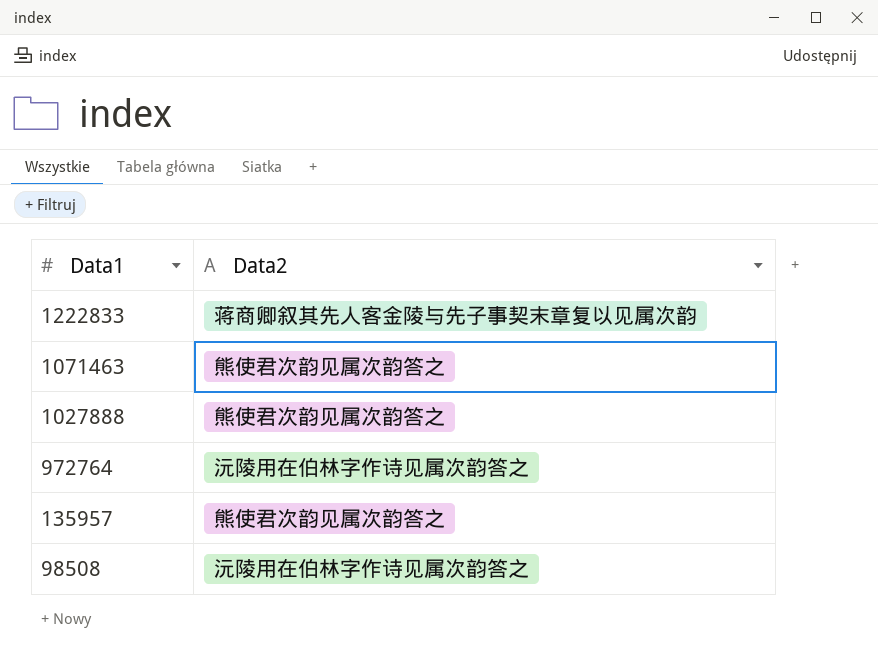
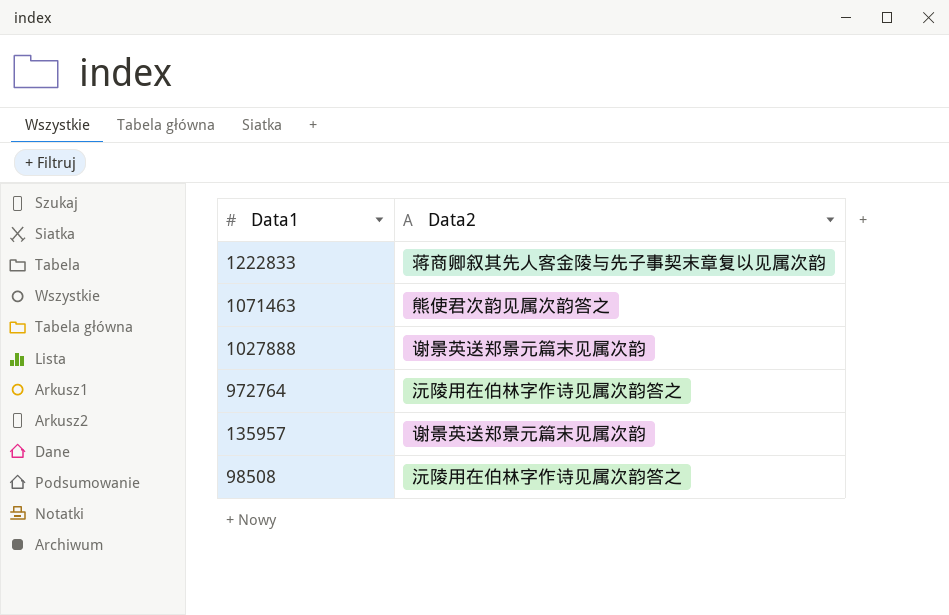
1027888 | Data2: 熊使君次韵见属次韵答之 -> 谢景英送郑景元篇末见属次韵
135957 | Data2: 熊使君次韵见属次韵答之 -> 谢景英送郑景元篇末见属次韵

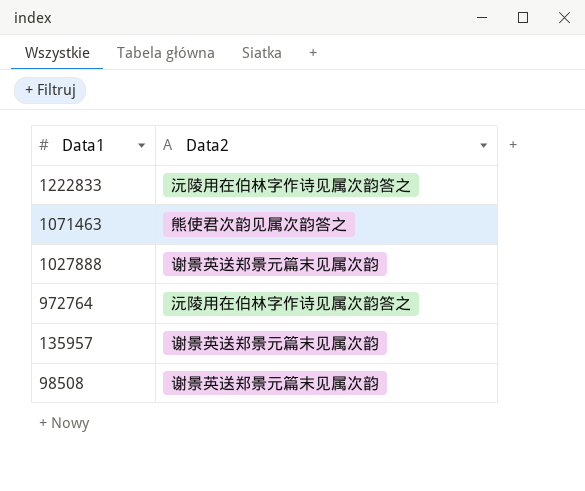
1222833 | Data2: 蒋商卿叙其先人客金陵与先子事契末章复以见属次韵 -> 沅陵用在伯林字作诗见属次韵答之
98508 | Data2: 沅陵用在伯林字作诗见属次韵答之 -> 谢景英送郑景元篇末见属次韵

